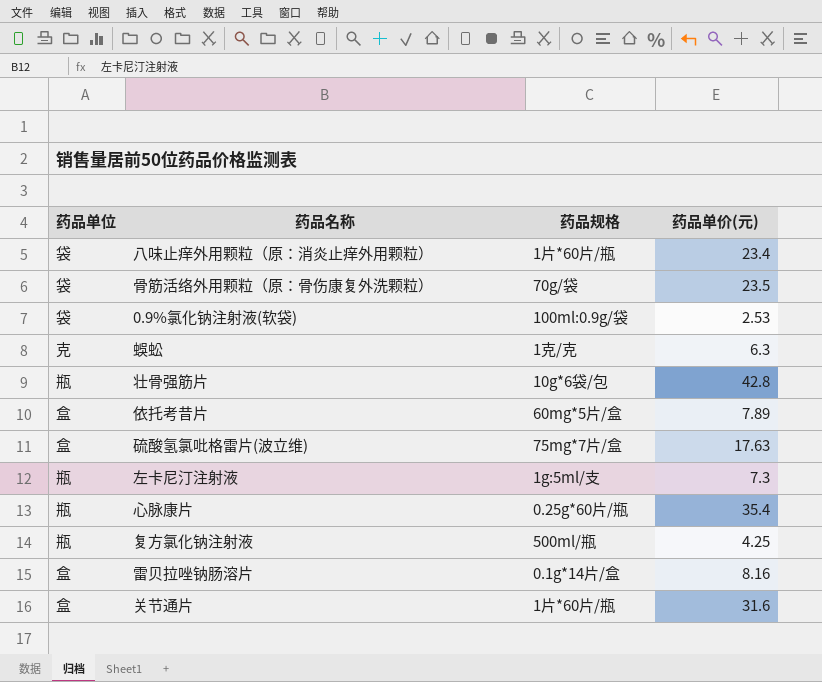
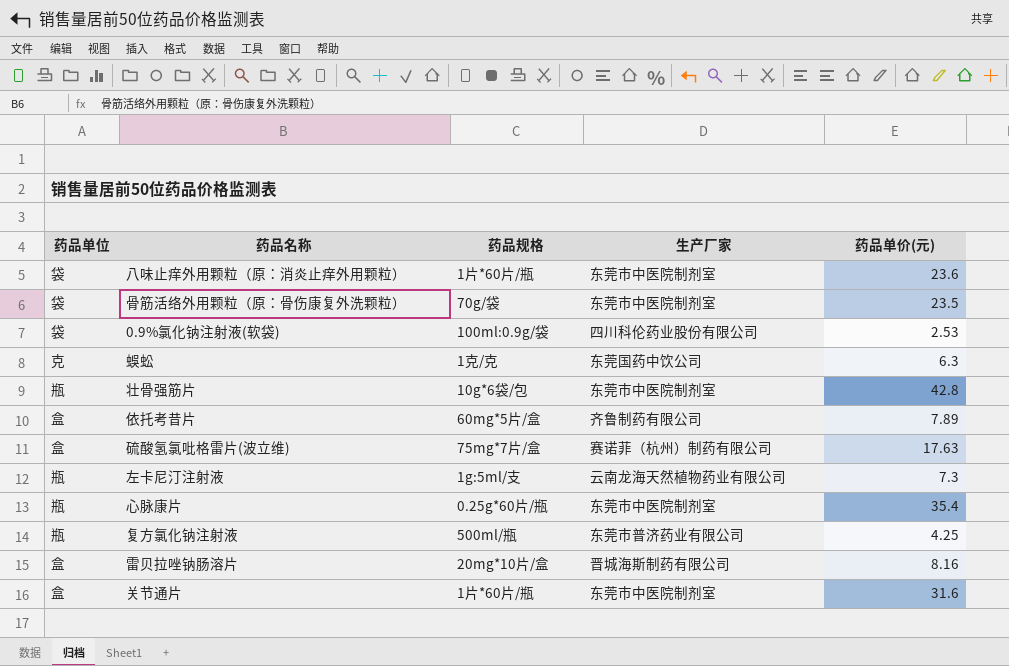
column 生产厂家 | position: none -> 4
八味止痒外用颗粒（原：消炎止痒外用颗粒） | 药品单价(元): 23.4 -> 23.6
雷贝拉唑钠肠溶片 | 药品规格: 0.1g*14片/盒 -> 20mg*10片/盒

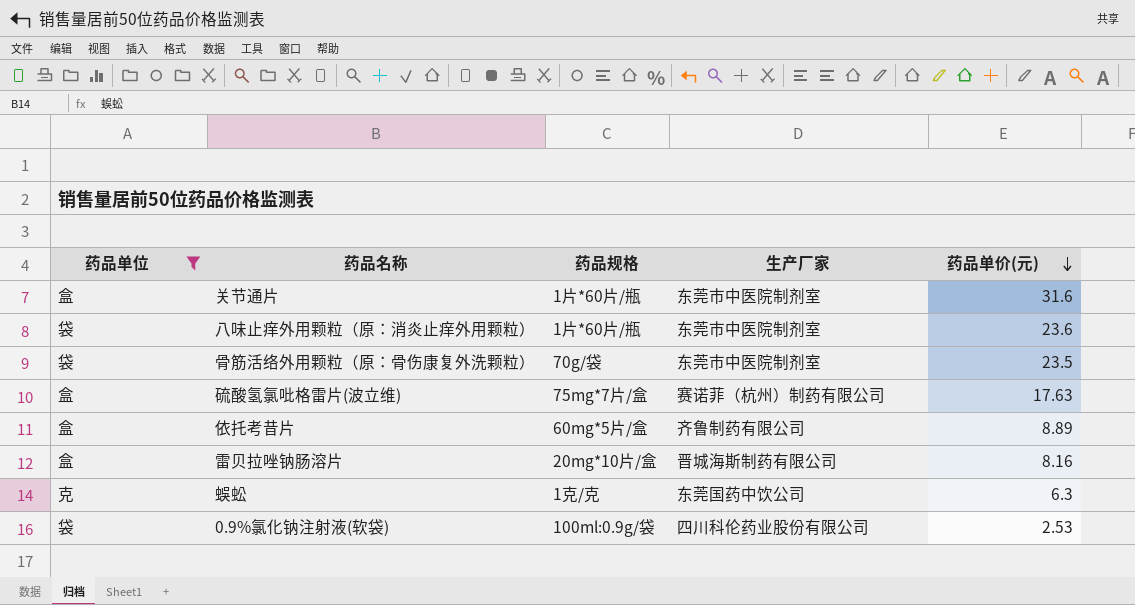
filter: none -> 药品单位 != 瓶
row order: none -> 药品单价(元) descending
依托考昔片 | 药品单价(元): 7.89 -> 8.89

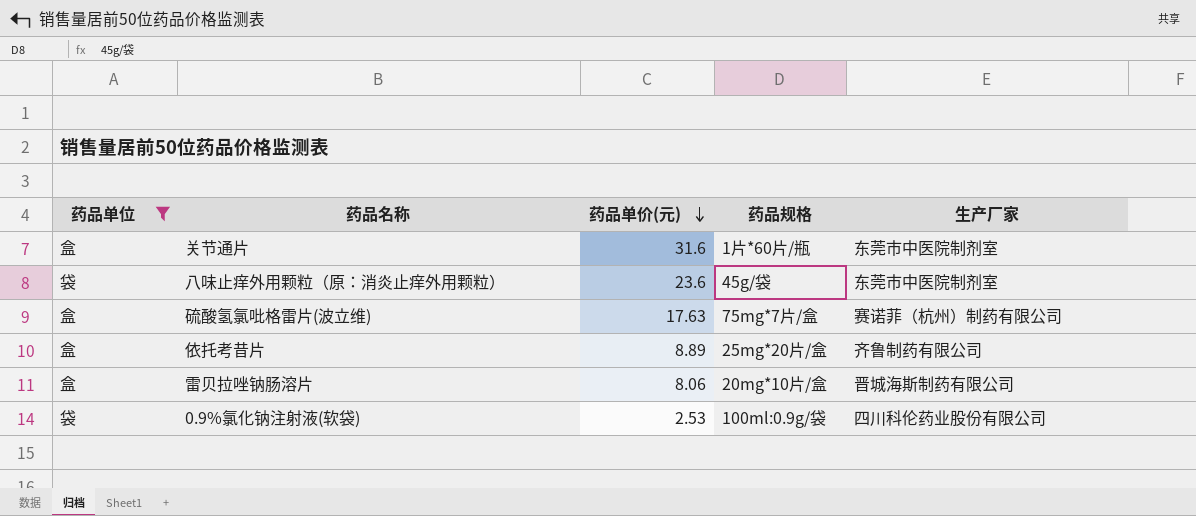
column 药品单价(元) | position: 5 -> 3
row 骨筋活络外用颗粒（原：骨伤康复外洗颗粒）: 袋 | 70g/袋 | 东莞市中医院制剂室 | 23.5 -> none
row 蜈蚣: 克 | 1克/克 | 东莞国药中饮公司 | 6.3 -> none
八味止痒外用颗粒（原：消炎止痒外用颗粒） | 药品规格: 1片*60片/瓶 -> 45g/袋
依托考昔片 | 药品规格: 60mg*5片/盒 -> 25mg*20片/盒
雷贝拉唑钠肠溶片 | 药品单价(元): 8.16 -> 8.06

